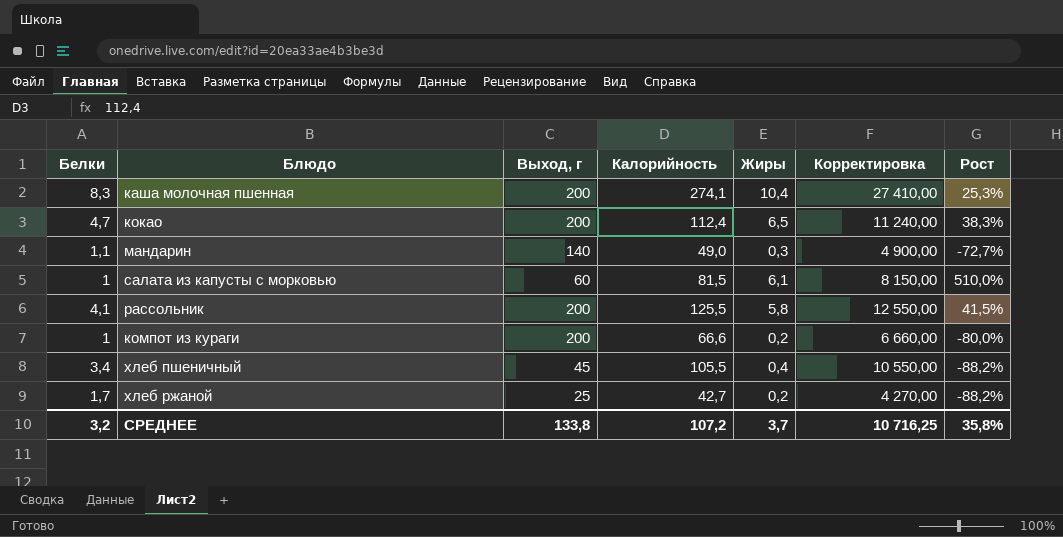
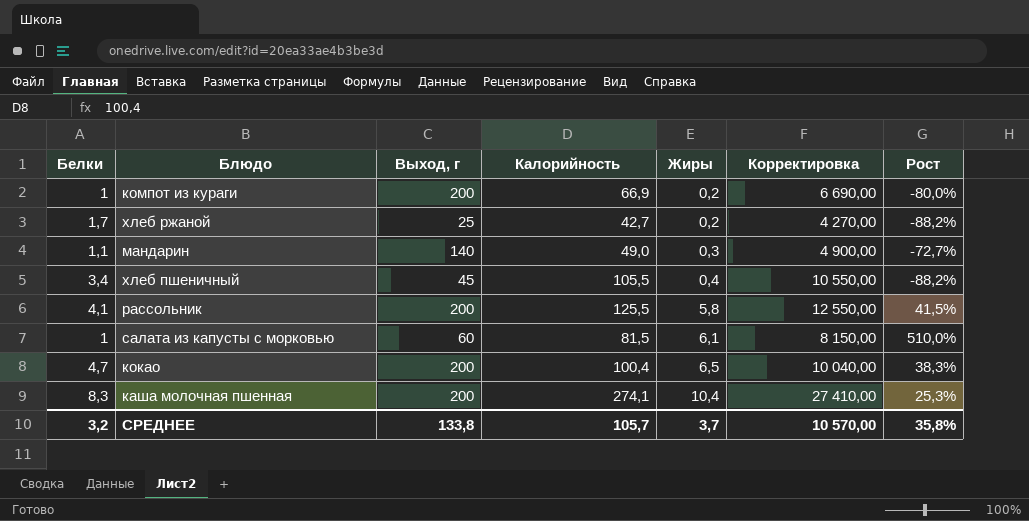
row order: none -> Жиры ascending
компот из кураги | Калорийность: 66,6 -> 66,9
компот из кураги | Корректировка: 6 660,00 -> 6 690,00
кокао | Калорийность: 112,4 -> 100,4
кокао | Корректировка: 11 240,00 -> 10 040,00
СРЕДНЕЕ | Калорийность: 107,2 -> 105,7
СРЕДНЕЕ | Корректировка: 10 716,25 -> 10 570,00

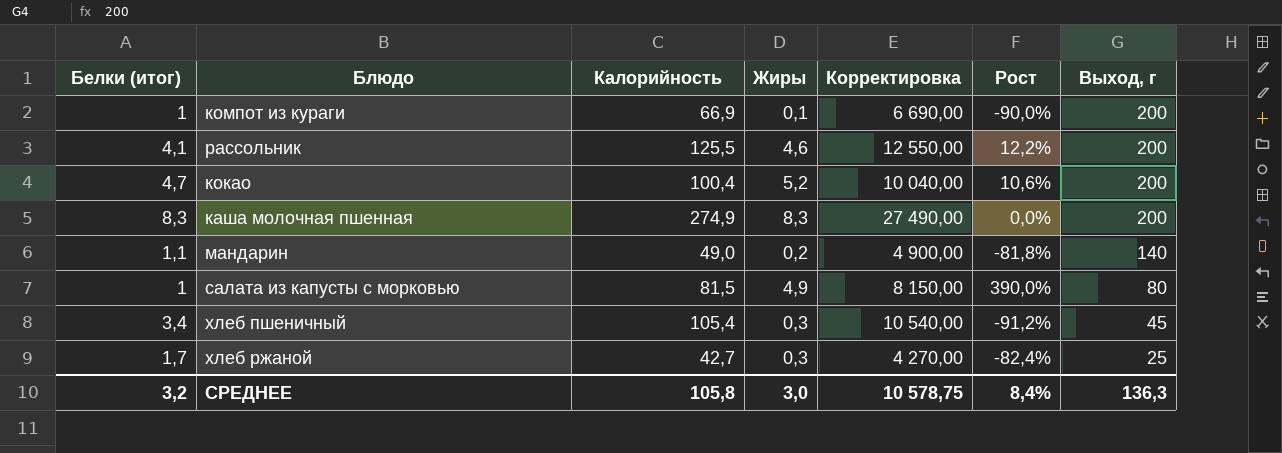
row order: Жиры ascending -> Выход, г descending
column name: Белки -> Белки (итог)
column Выход, г | position: 3 -> 7
компот из кураги | Жиры: 0,2 -> 0,1
компот из кураги | Рост: -80,0% -> -90,0%
рассольник | Жиры: 5,8 -> 4,6
рассольник | Рост: 41,5% -> 12,2%
кокао | Жиры: 6,5 -> 5,2
кокао | Рост: 38,3% -> 10,6%
каша молочная пшенная | Калорийность: 274,1 -> 274,9
каша молочная пшенная | Жиры: 10,4 -> 8,3
каша молочная пшенная | Корректировка: 27 410,00 -> 27 490,00
каша молочная пшенная | Рост: 25,3% -> 0,0%
мандарин | Жиры: 0,3 -> 0,2
мандарин | Рост: -72,7% -> -81,8%
салата из капусты с морковью | Жиры: 6,1 -> 4,9
салата из капусты с морковью | Рост: 510,0% -> 390,0%
салата из капусты с морковью | Выход, г: 60 -> 80
хлеб пшеничный | Калорийность: 105,5 -> 105,4
хлеб пшеничный | Жиры: 0,4 -> 0,3
хлеб пшеничный | Корректировка: 10 550,00 -> 10 540,00
хлеб пшеничный | Рост: -88,2% -> -91,2%
хлеб ржаной | Жиры: 0,2 -> 0,3
хлеб ржаной | Рост: -88,2% -> -82,4%
СРЕДНЕЕ | Калорийность: 105,7 -> 105,8
СРЕДНЕЕ | Жиры: 3,7 -> 3,0
СРЕДНЕЕ | Корректировка: 10 570,00 -> 10 578,75
СРЕДНЕЕ | Рост: 35,8% -> 8,4%
СРЕДНЕЕ | Выход, г: 133,8 -> 136,3

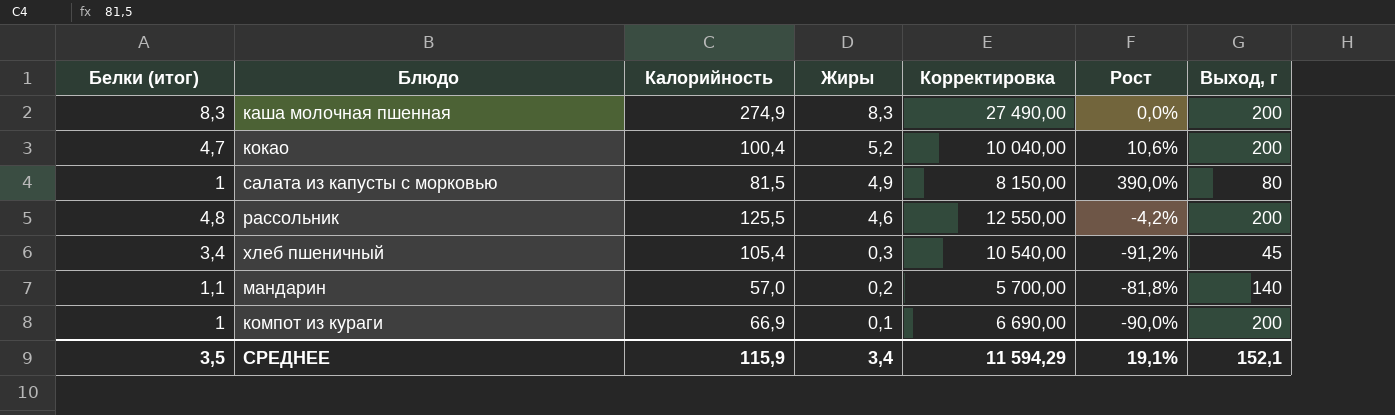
row order: Выход, г descending -> Жиры descending
row хлеб ржаной: 1,7 | 42,7 | 0,3 | 4 270,00 | -82,4% | 25 -> none
рассольник | Белки (итог): 4,1 -> 4,8
рассольник | Рост: 12,2% -> -4,2%
мандарин | Калорийность: 49,0 -> 57,0
мандарин | Корректировка: 4 900,00 -> 5 700,00
СРЕДНЕЕ | Белки (итог): 3,2 -> 3,5
СРЕДНЕЕ | Калорийность: 105,8 -> 115,9
СРЕДНЕЕ | Жиры: 3,0 -> 3,4
СРЕДНЕЕ | Корректировка: 10 578,75 -> 11 594,29
СРЕДНЕЕ | Рост: 8,4% -> 19,1%
СРЕДНЕЕ | Выход, г: 136,3 -> 152,1

